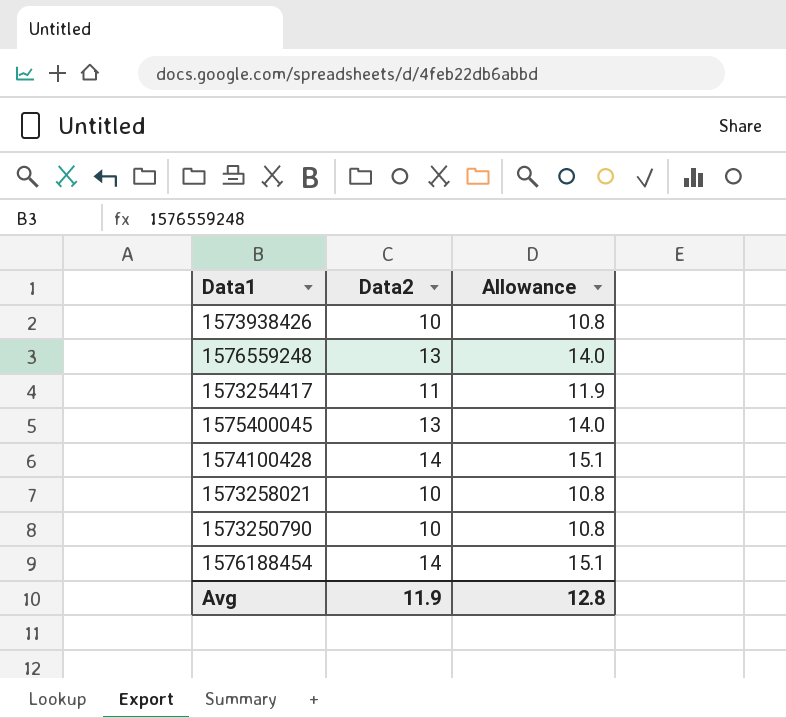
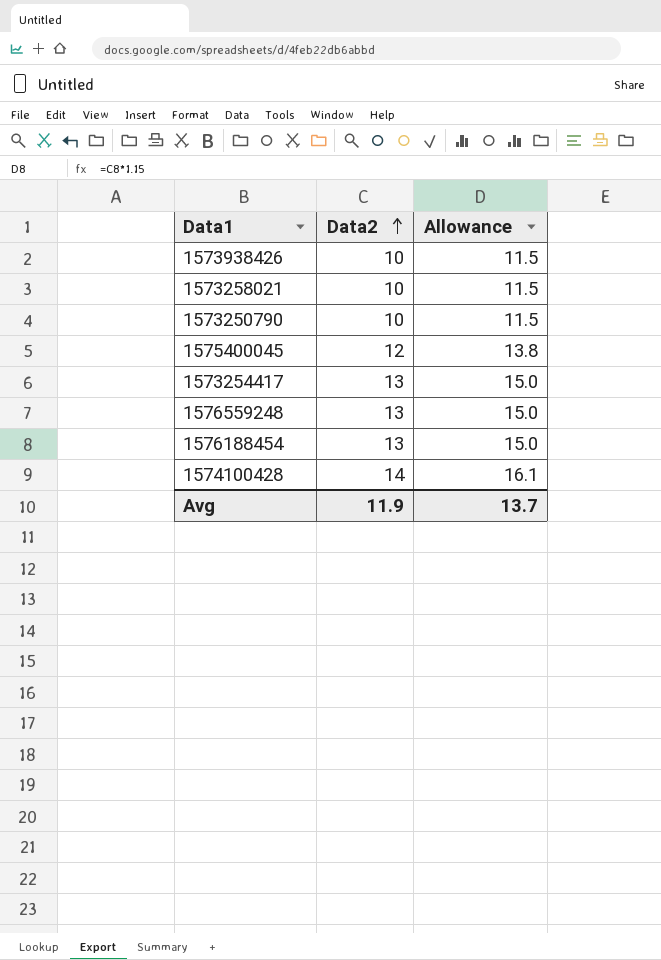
row order: none -> Data2 ascending
column Allowance | formula: [Data2] * 1.08 -> [Data2] * 1.15
1575400045 | Data2: 13 -> 12
1573254417 | Data2: 11 -> 13
1576188454 | Data2: 14 -> 13
Avg | Allowance: 12.8 -> 13.7

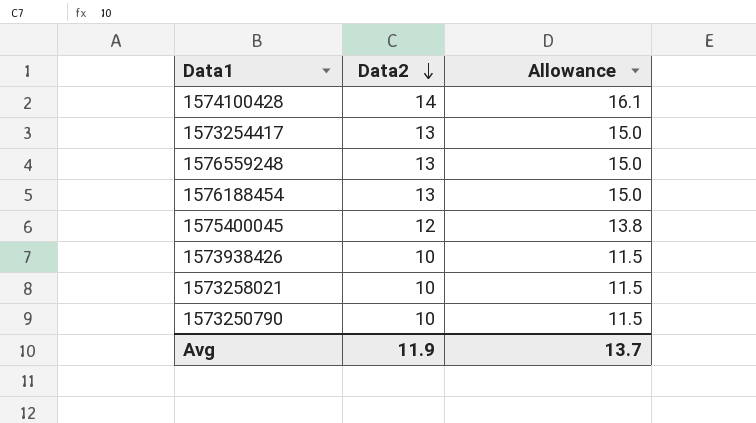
row order: Data2 ascending -> Data2 descending

